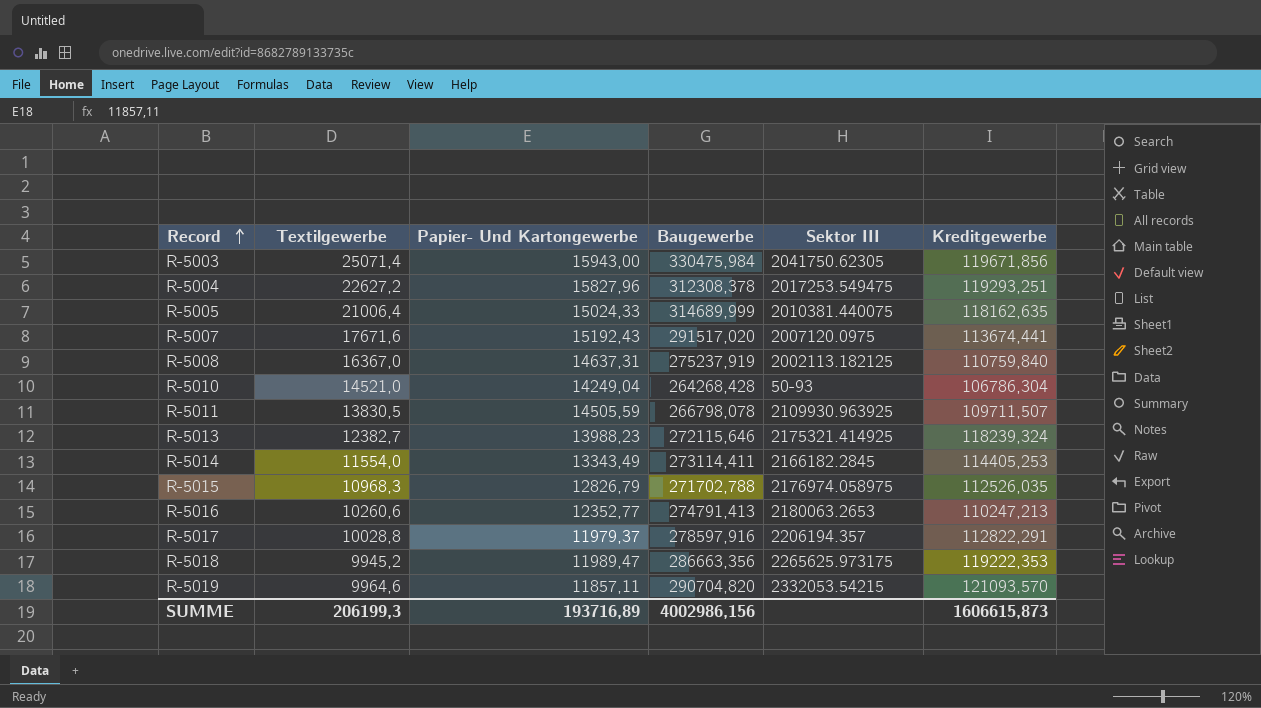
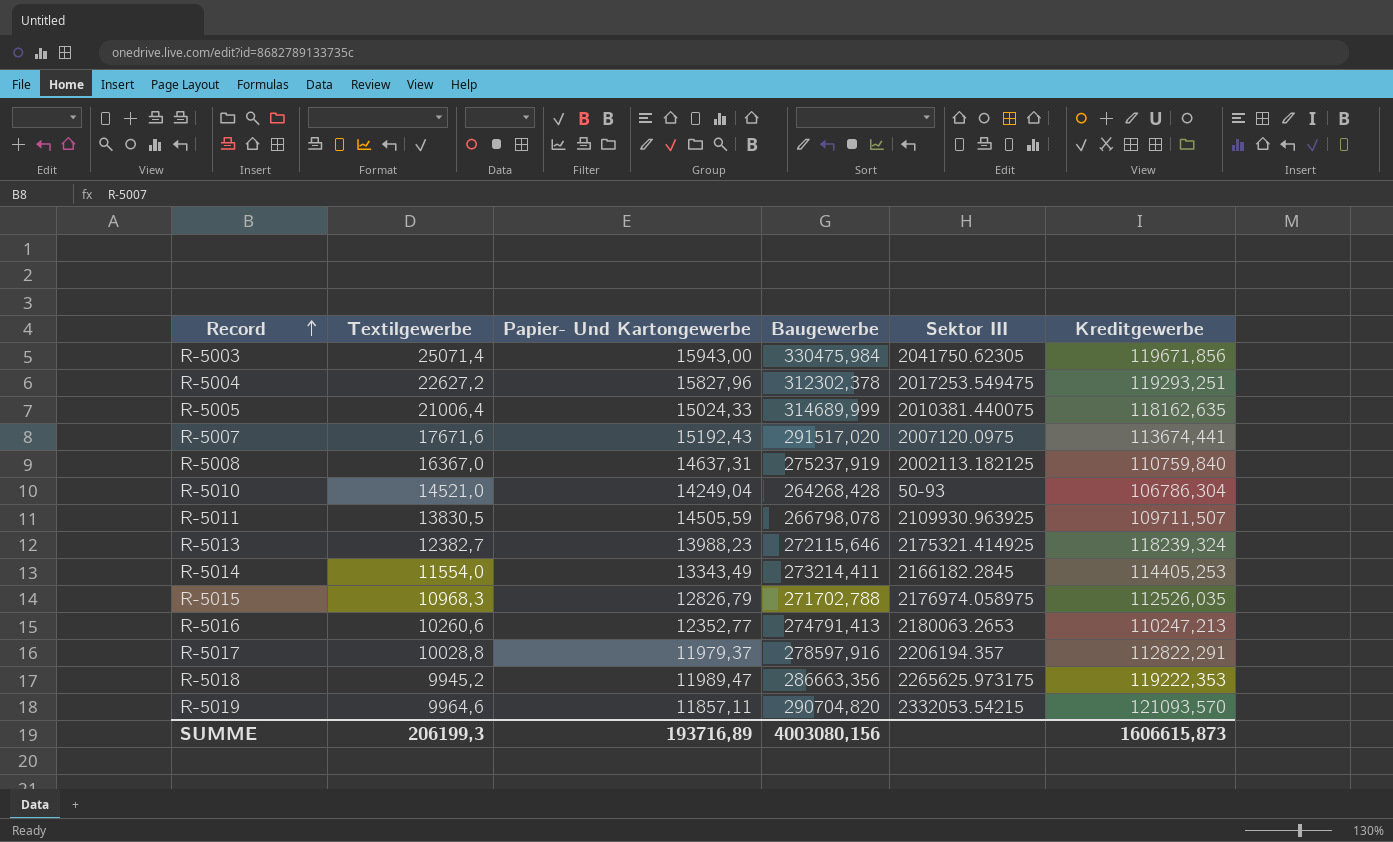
R-5004 | Baugewerbe: 312308,378 -> 312302,378
R-5014 | Baugewerbe: 273114,411 -> 273214,411
SUMME | Baugewerbe: 4002986,156 -> 4003080,156

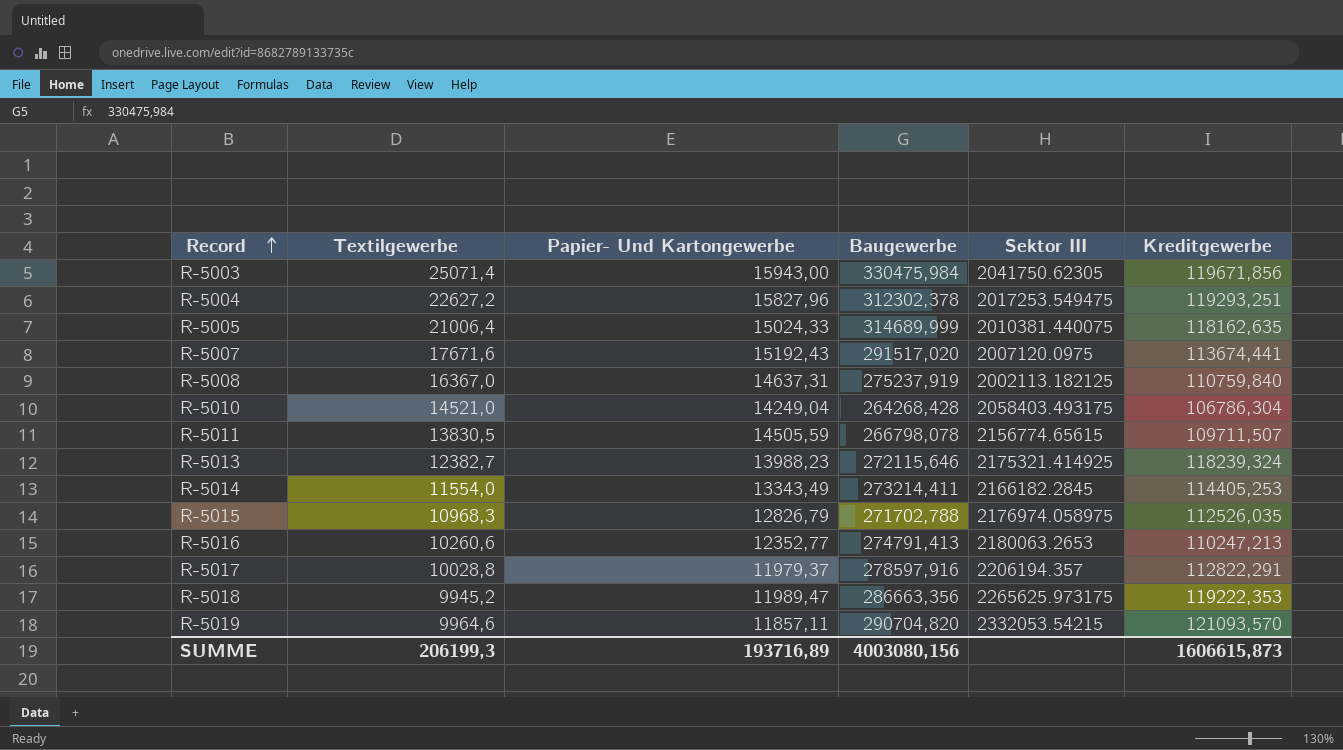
R-5010 | Sektor III: 50-93 -> 2058403.493175
R-5011 | Sektor III: 2109930.963925 -> 2156774.65615

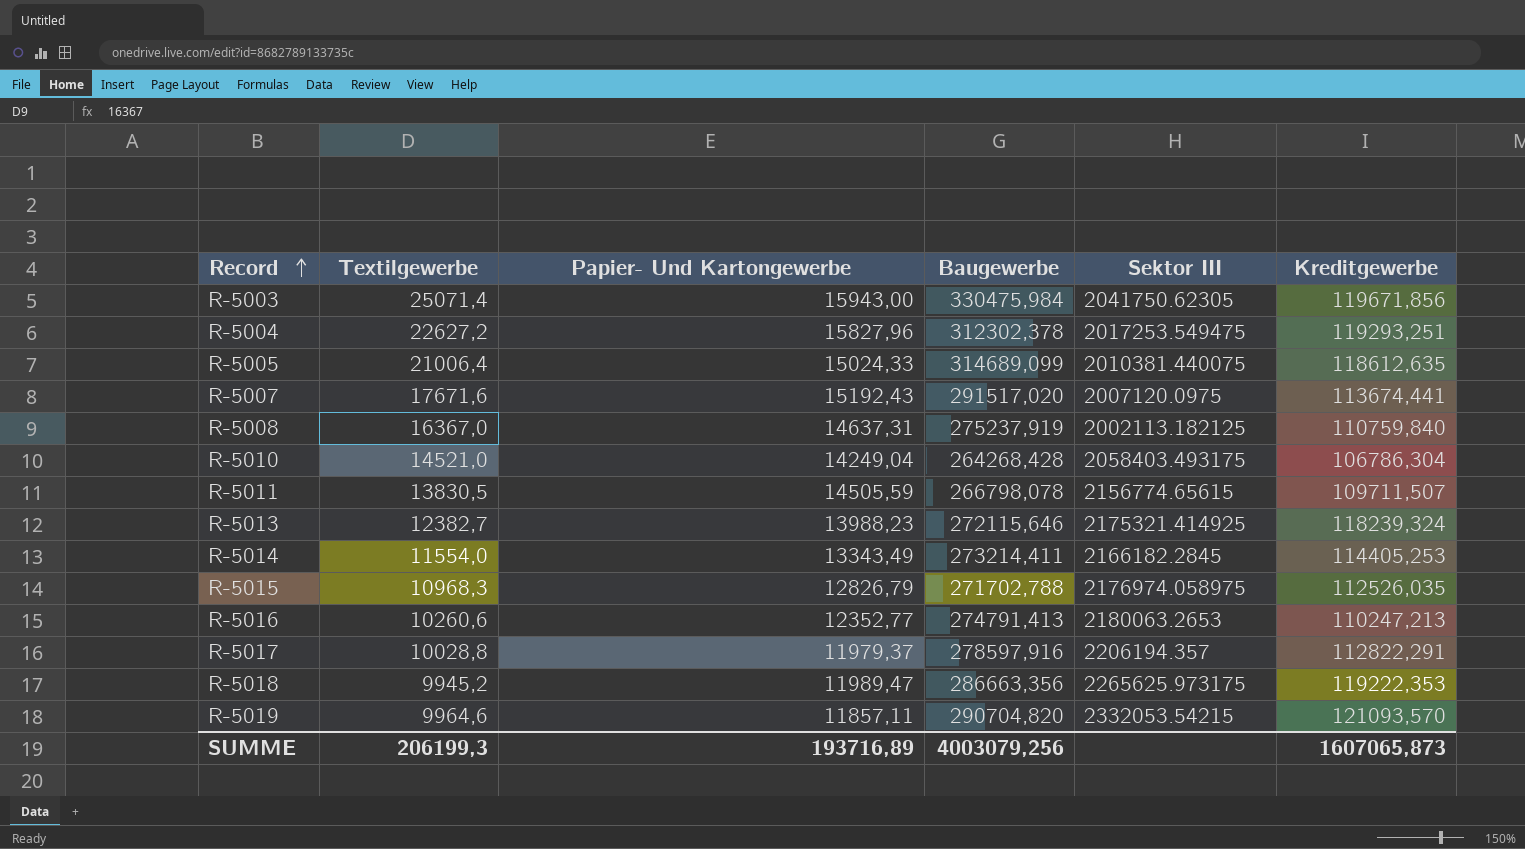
R-5005 | Baugewerbe: 314689,999 -> 314689,099
R-5005 | Kreditgewerbe: 118162,635 -> 118612,635
SUMME | Baugewerbe: 4003080,156 -> 4003079,256
SUMME | Kreditgewerbe: 1606615,873 -> 1607065,873

